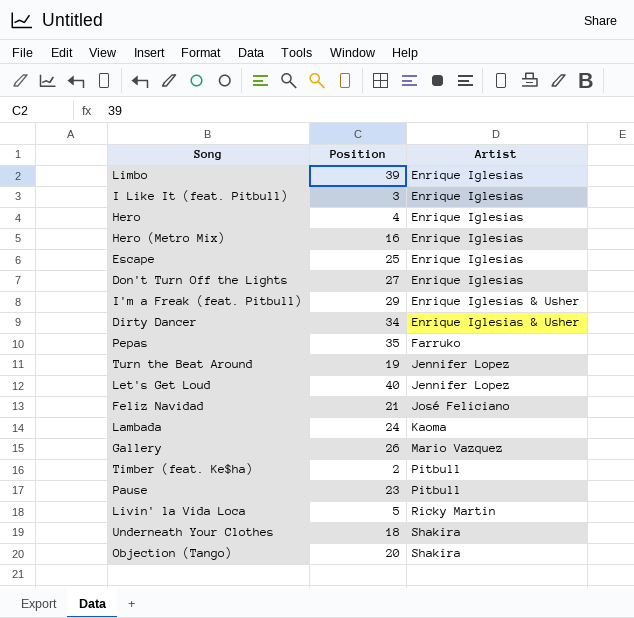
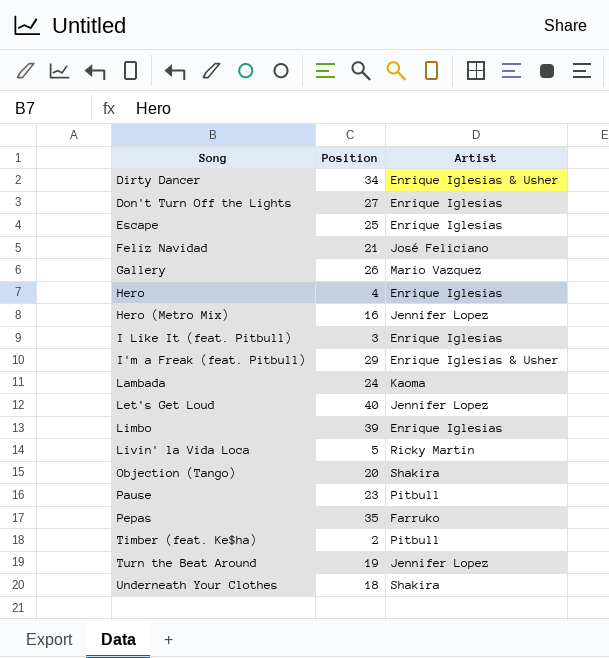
row order: Artist ascending -> Song ascending
Hero (Metro Mix) | Artist: Enrique Iglesias -> Jennifer Lopez

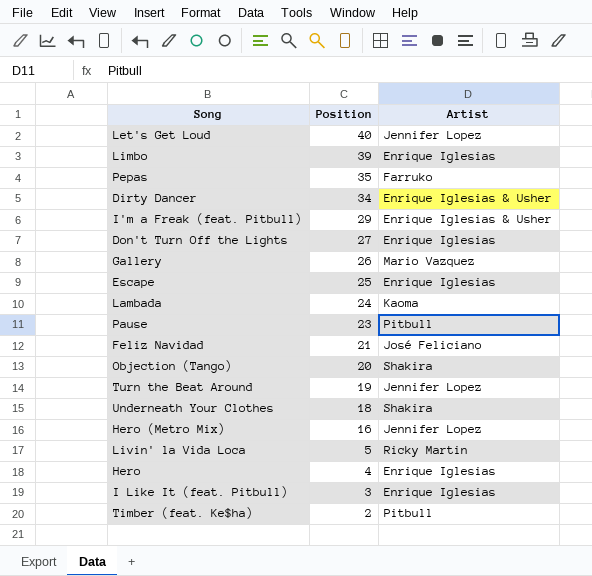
row order: Song ascending -> Position descending

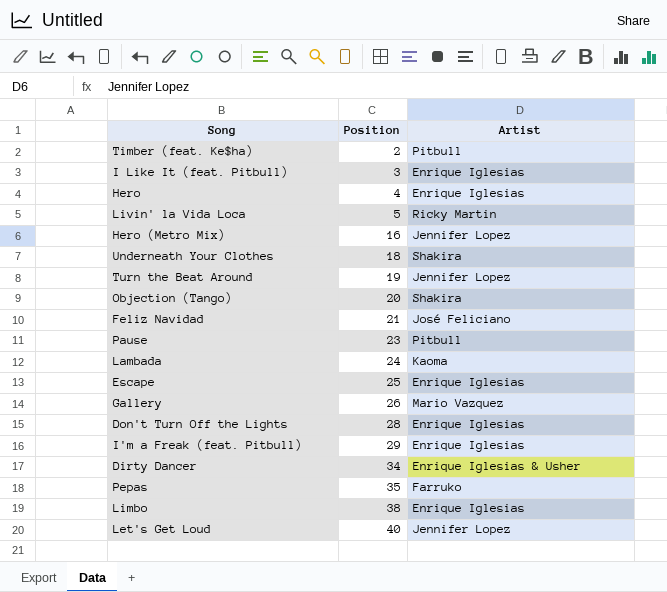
row order: Position descending -> Position ascending
Don't Turn Off the Lights | Position: 27 -> 28
I'm a Freak (feat. Pitbull) | Artist: Enrique Iglesias & Usher -> Enrique Iglesias
Limbo | Position: 39 -> 38

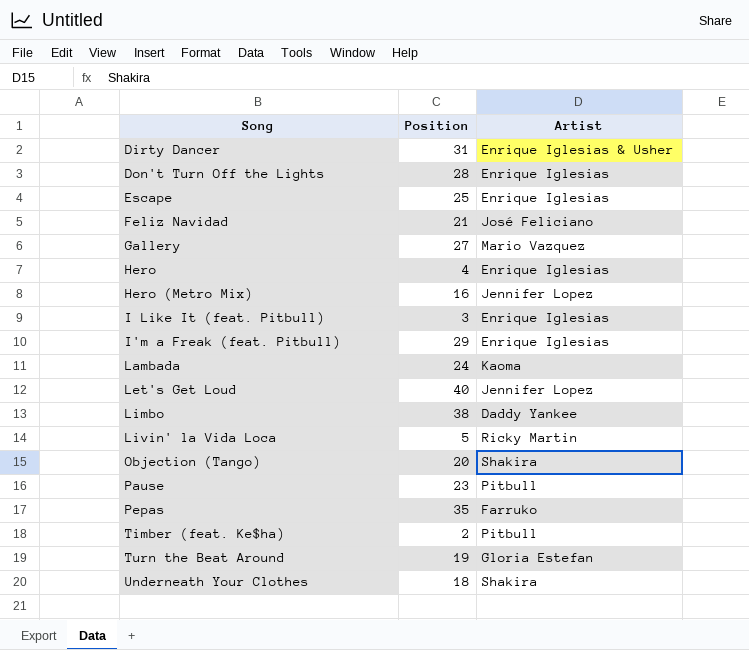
row order: Position ascending -> Song ascending
Dirty Dancer | Position: 34 -> 31
Gallery | Position: 26 -> 27
Limbo | Artist: Enrique Iglesias -> Daddy Yankee
Turn the Beat Around | Artist: Jennifer Lopez -> Gloria Estefan

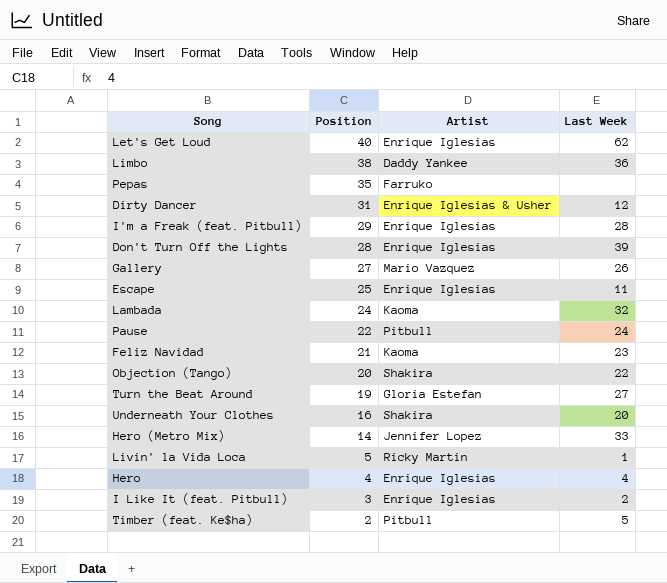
row order: Song ascending -> Position descending
column Last Week | position: none -> 4
Let's Get Loud | Artist: Jennifer Lopez -> Enrique Iglesias
Pause | Position: 23 -> 22
Feliz Navidad | Artist: José Feliciano -> Kaoma
Underneath Your Clothes | Position: 18 -> 16
Hero (Metro Mix) | Position: 16 -> 14

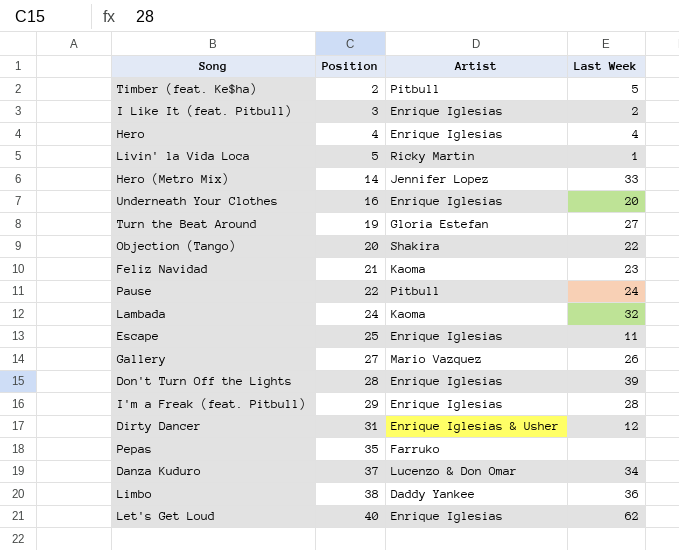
row order: Position descending -> Position ascending
Underneath Your Clothes | Artist: Shakira -> Enrique Iglesias
row Danza Kuduro: none -> 37 | Lucenzo & Don Omar | 34

